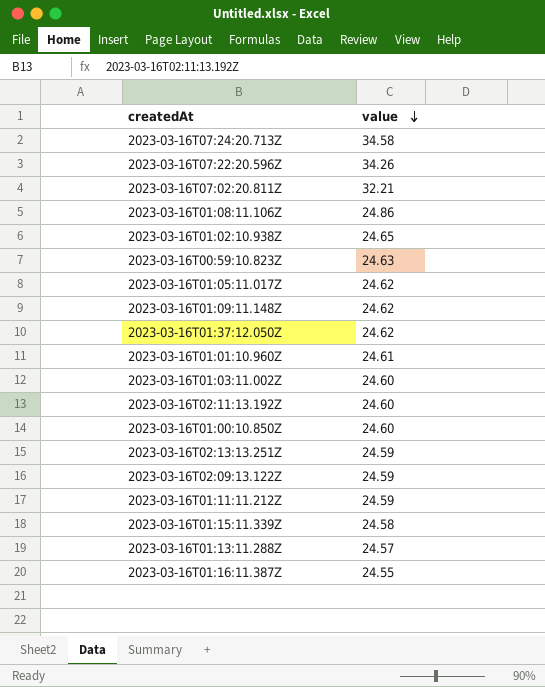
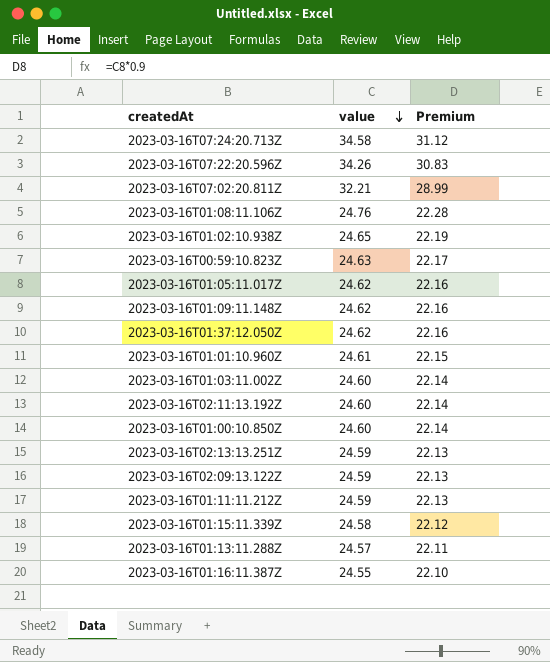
column Premium | formula: none -> [value] * 0.9
2023-03-16T01:08:11.106Z | value: 24.86 -> 24.76

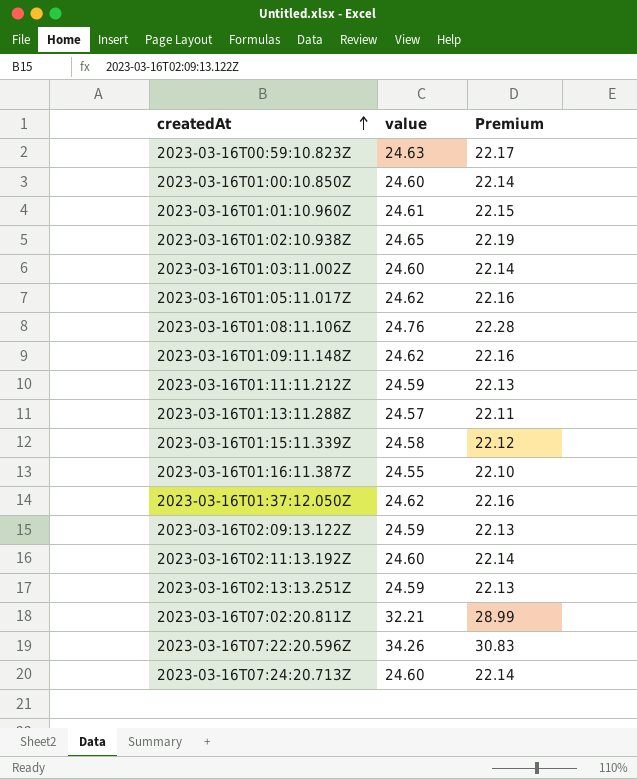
row order: value descending -> createdAt ascending
2023-03-16T07:24:20.713Z | value: 34.58 -> 24.60
2023-03-16T07:24:20.713Z | Premium: 31.12 -> 22.14

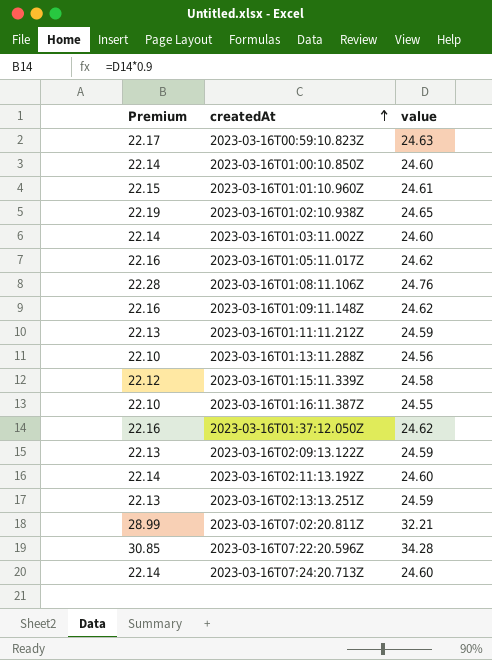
column Premium | position: 3 -> 1
2023-03-16T01:13:11.288Z | Premium: 22.11 -> 22.10
2023-03-16T01:13:11.288Z | value: 24.57 -> 24.56
2023-03-16T07:22:20.596Z | Premium: 30.83 -> 30.85
2023-03-16T07:22:20.596Z | value: 34.26 -> 34.28

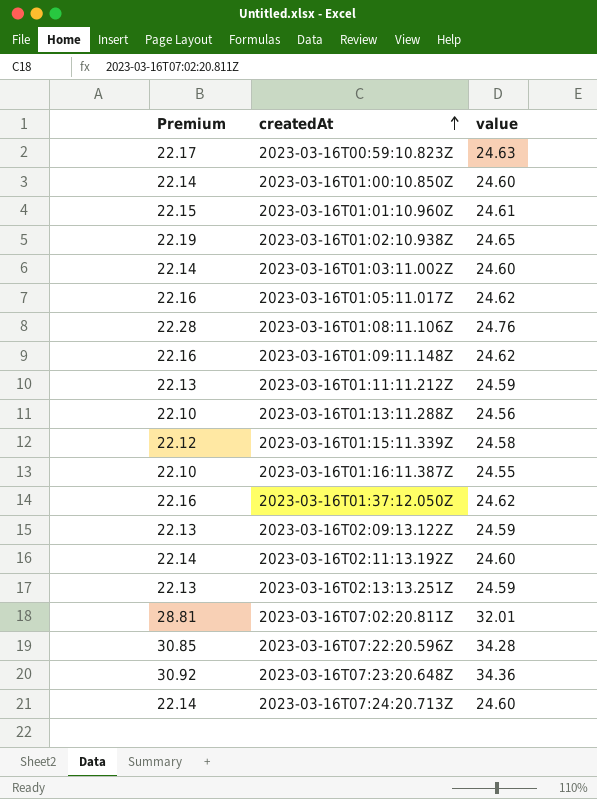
2023-03-16T07:02:20.811Z | Premium: 28.99 -> 28.81
2023-03-16T07:02:20.811Z | value: 32.21 -> 32.01
row 2023-03-16T07:23:20.648Z: none -> 30.92 | 34.36

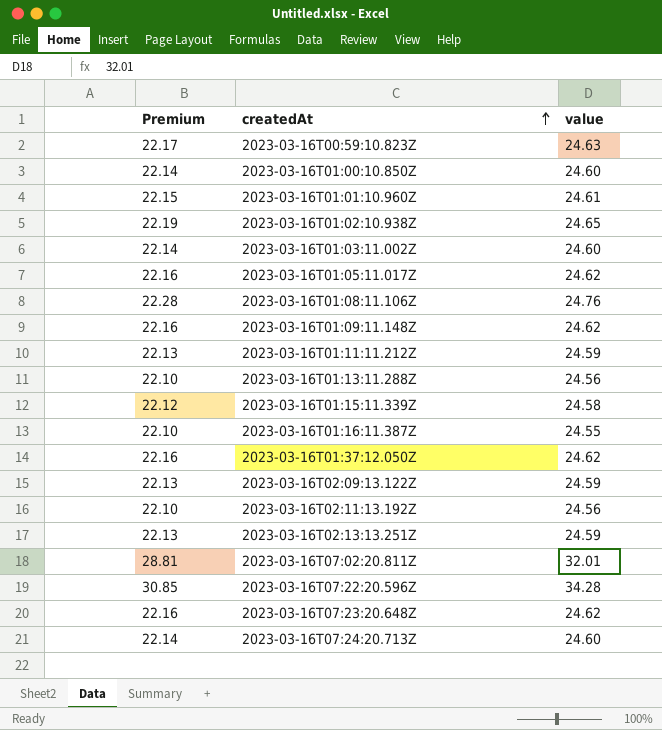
2023-03-16T02:11:13.192Z | Premium: 22.14 -> 22.10
2023-03-16T02:11:13.192Z | value: 24.60 -> 24.56
2023-03-16T07:23:20.648Z | Premium: 30.92 -> 22.16
2023-03-16T07:23:20.648Z | value: 34.36 -> 24.62

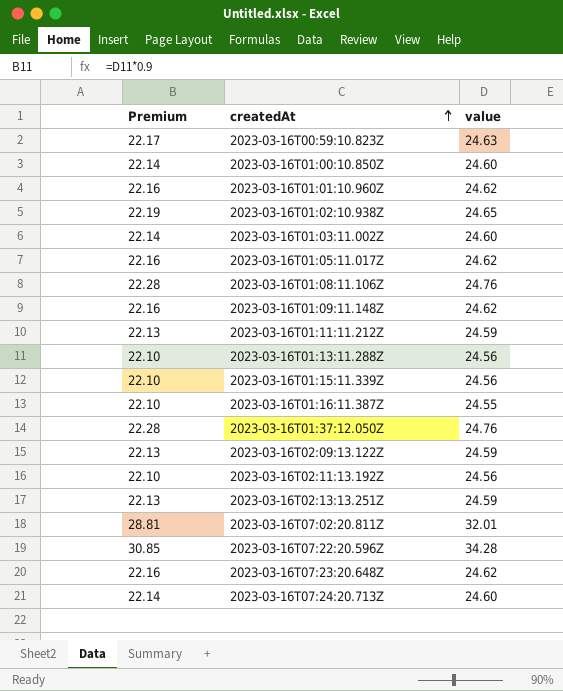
2023-03-16T01:01:10.960Z | Premium: 22.15 -> 22.16
2023-03-16T01:01:10.960Z | value: 24.61 -> 24.62
2023-03-16T01:15:11.339Z | Premium: 22.12 -> 22.10
2023-03-16T01:15:11.339Z | value: 24.58 -> 24.56
2023-03-16T01:37:12.050Z | Premium: 22.16 -> 22.28
2023-03-16T01:37:12.050Z | value: 24.62 -> 24.76

